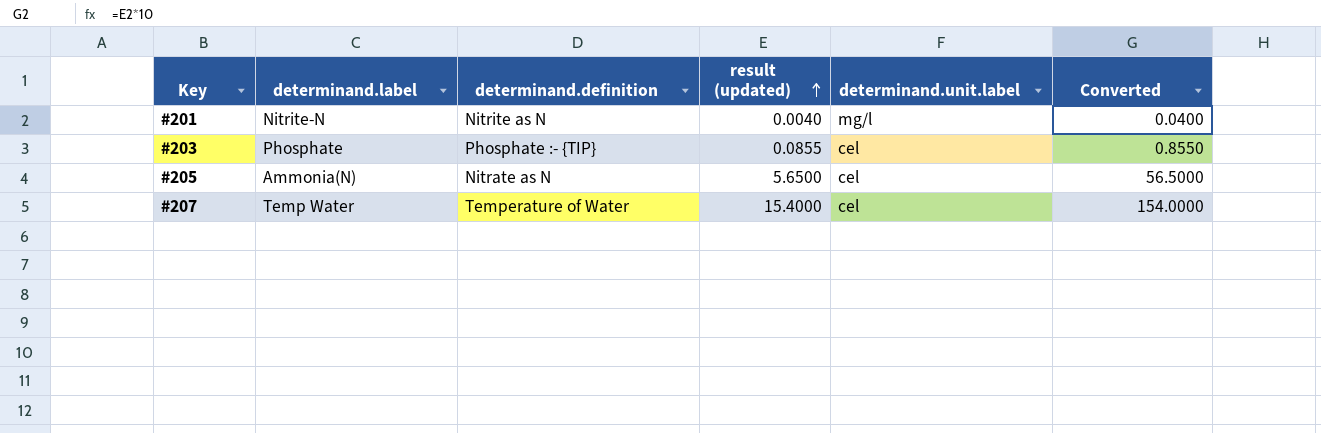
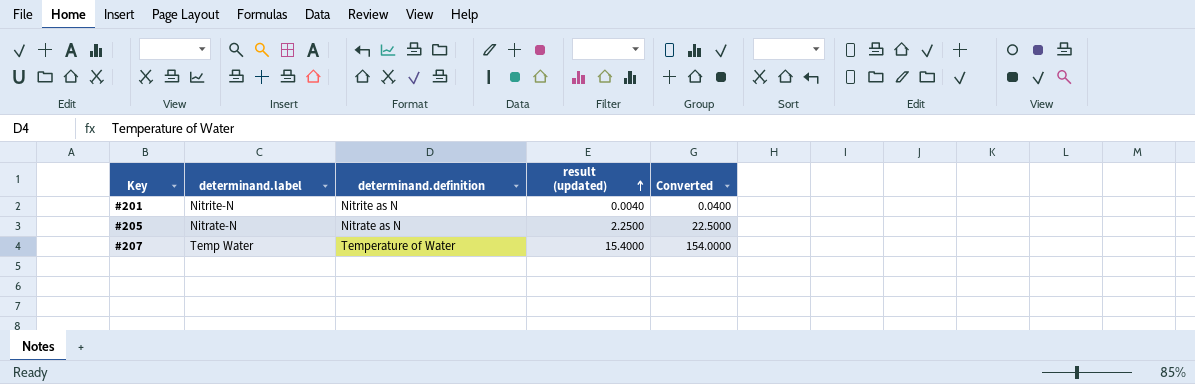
column determinand.unit.label | position: 5 -> none
row #203: Phosphate | Phosphate :- {TIP} | 0.0855 | cel | 0.8550 -> none
#205 | determinand.label: Ammonia(N) -> Nitrate-N
#205 | result (updated): 5.6500 -> 2.2500
#205 | Converted: 56.5000 -> 22.5000

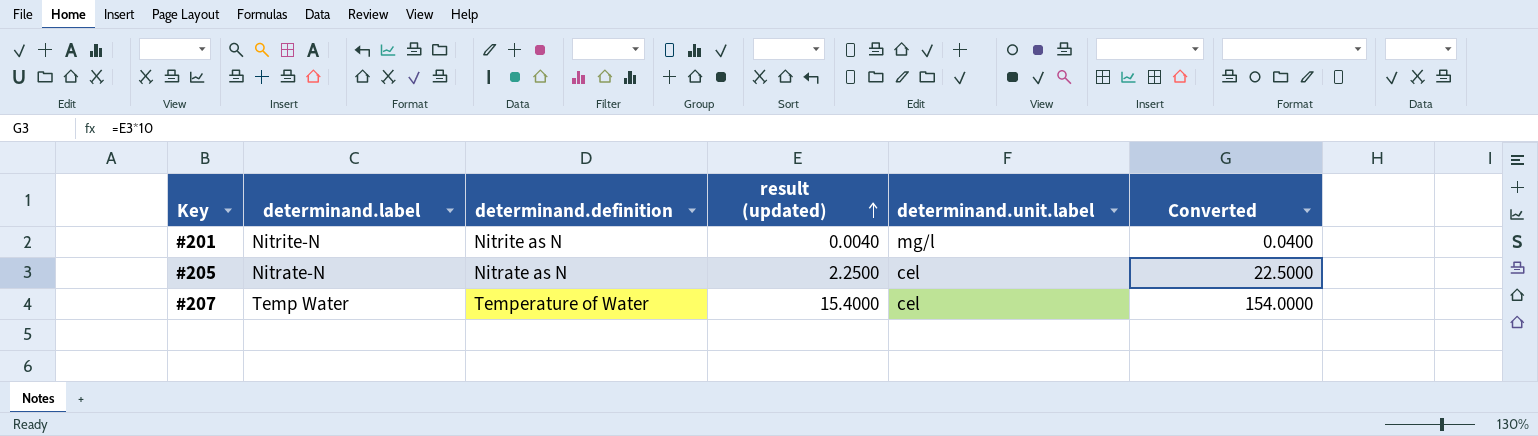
column determinand.unit.label | position: none -> 5

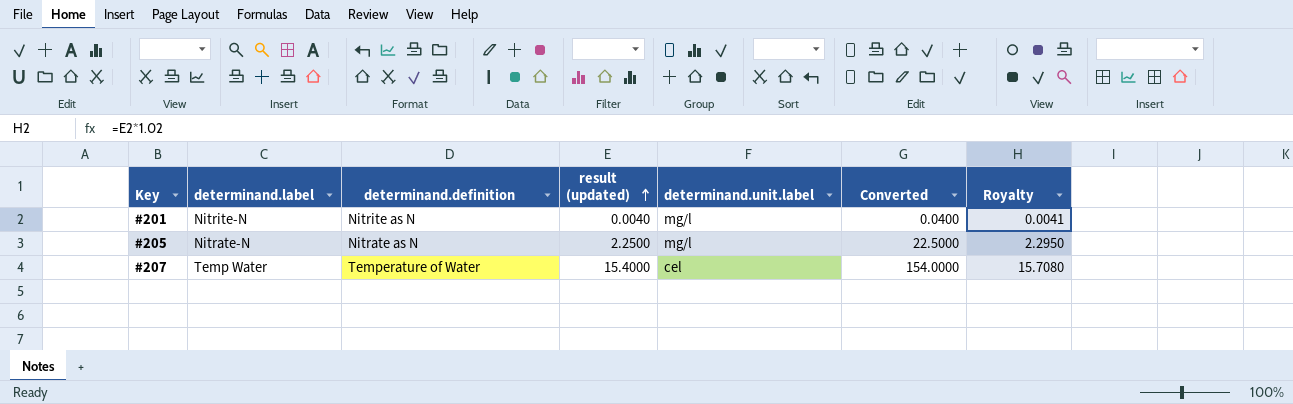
column Royalty | formula: none -> [result (updated)] * 1.02
#205 | determinand.unit.label: cel -> mg/l

